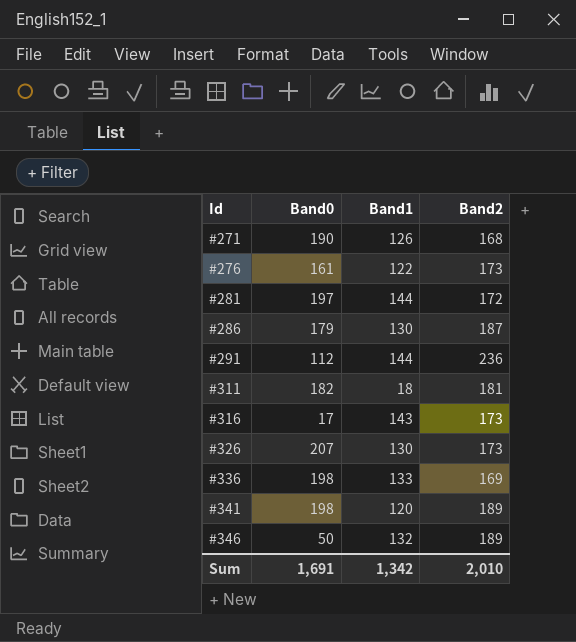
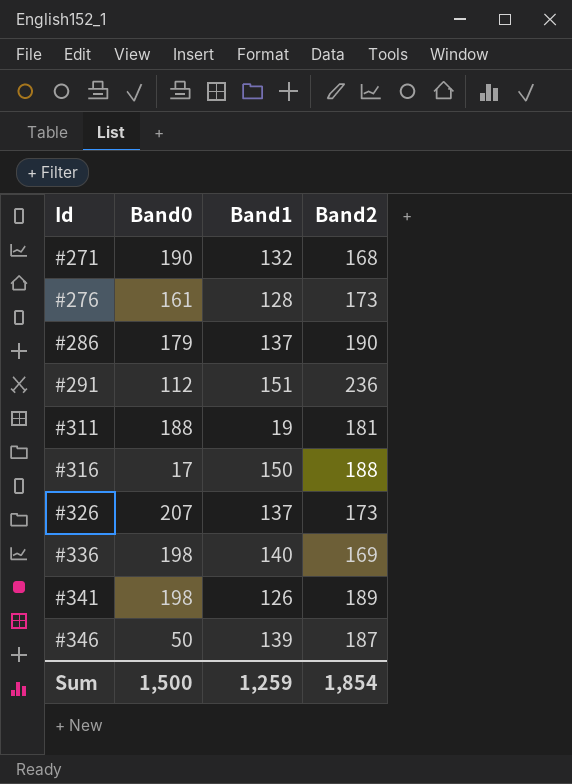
row #281: 197 | 144 | 172 -> none
#271 | Band1: 126 -> 132
#276 | Band1: 122 -> 128
#286 | Band1: 130 -> 137
#286 | Band2: 187 -> 190
#291 | Band1: 144 -> 151
#311 | Band0: 182 -> 188
#311 | Band1: 18 -> 19
#316 | Band1: 143 -> 150
#316 | Band2: 173 -> 188
#326 | Band1: 130 -> 137
#336 | Band1: 133 -> 140
#341 | Band1: 120 -> 126
#346 | Band1: 132 -> 139
#346 | Band2: 189 -> 187
Sum | Band0: 1,691 -> 1,500
Sum | Band1: 1,342 -> 1,259
Sum | Band2: 2,010 -> 1,854

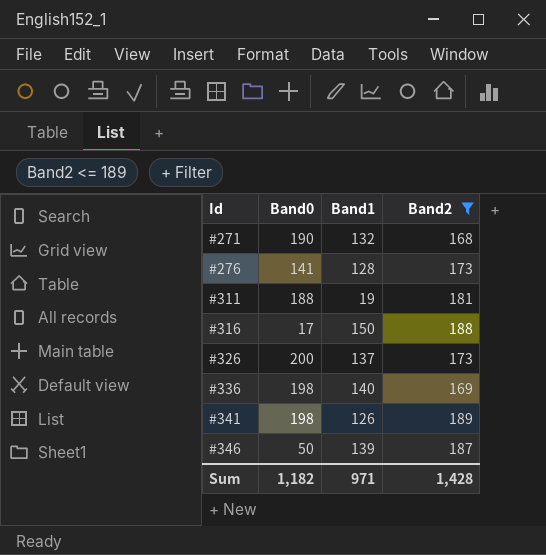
filter: none -> Band2 <= 189
#276 | Band0: 161 -> 141
#326 | Band0: 207 -> 200
Sum | Band0: 1,500 -> 1,182
Sum | Band1: 1,259 -> 971
Sum | Band2: 1,854 -> 1,428

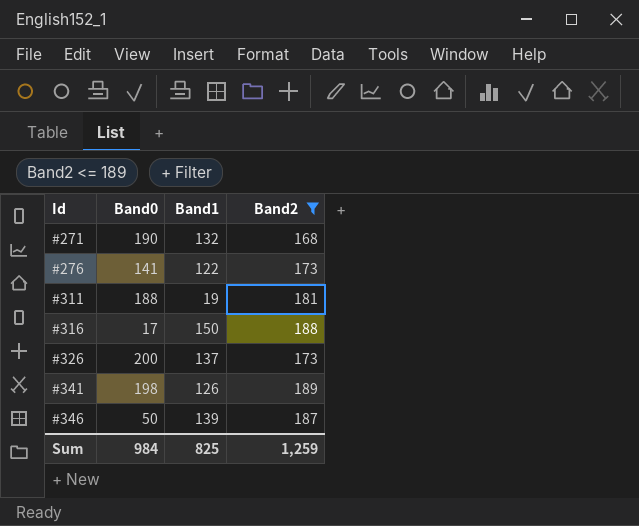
row #336: 198 | 140 | 169 -> none
#276 | Band1: 128 -> 122
Sum | Band0: 1,182 -> 984
Sum | Band1: 971 -> 825
Sum | Band2: 1,428 -> 1,259

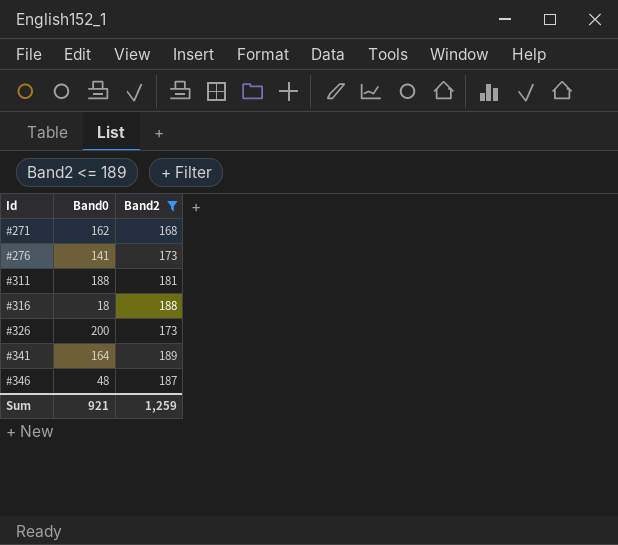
column Band1 | position: 3 -> none
#271 | Band0: 190 -> 162
#316 | Band0: 17 -> 18
#341 | Band0: 198 -> 164
#346 | Band0: 50 -> 48
Sum | Band0: 984 -> 921

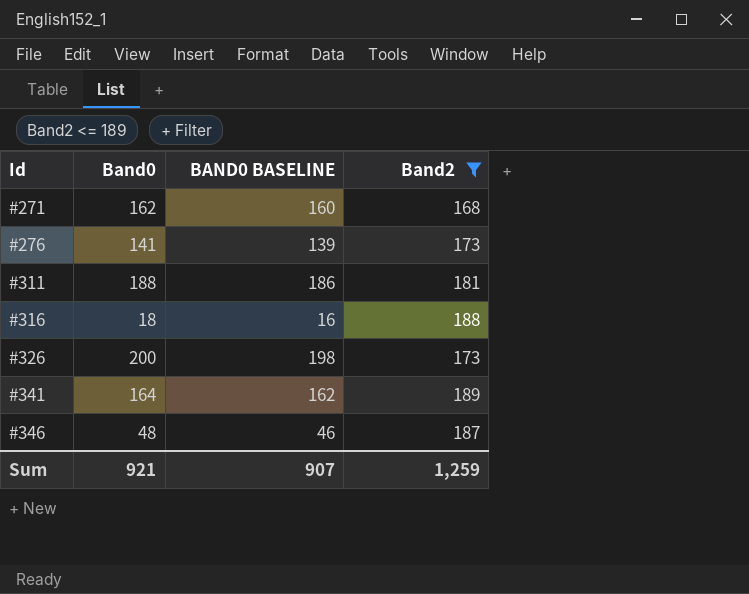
column BAND0 BASELINE | formula: none -> [Band0] - 2

